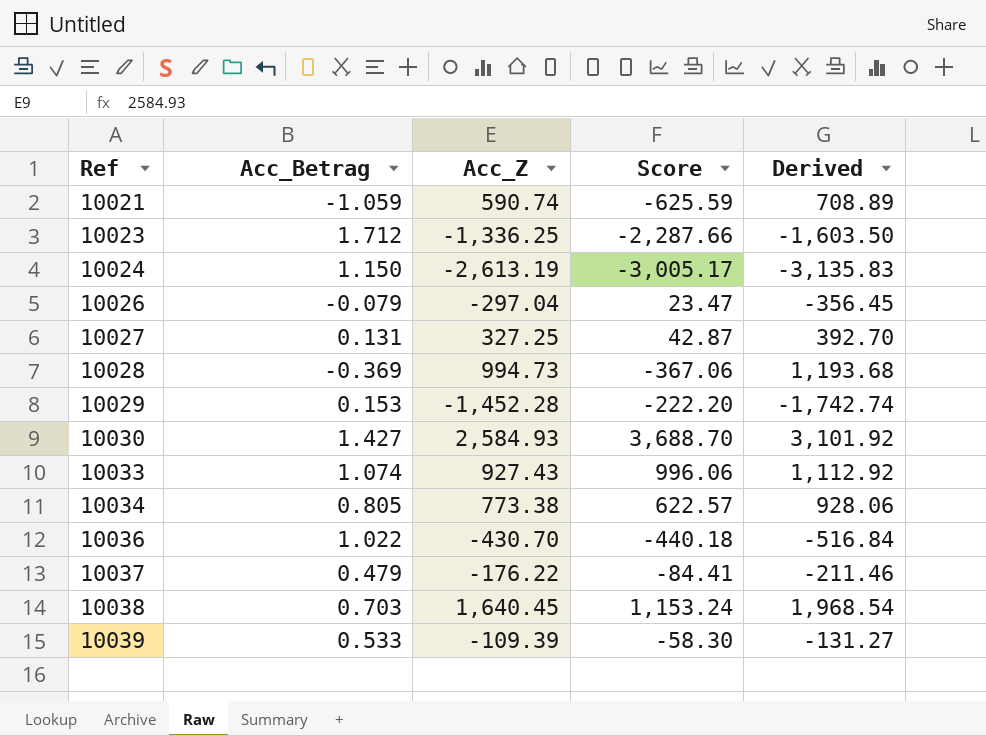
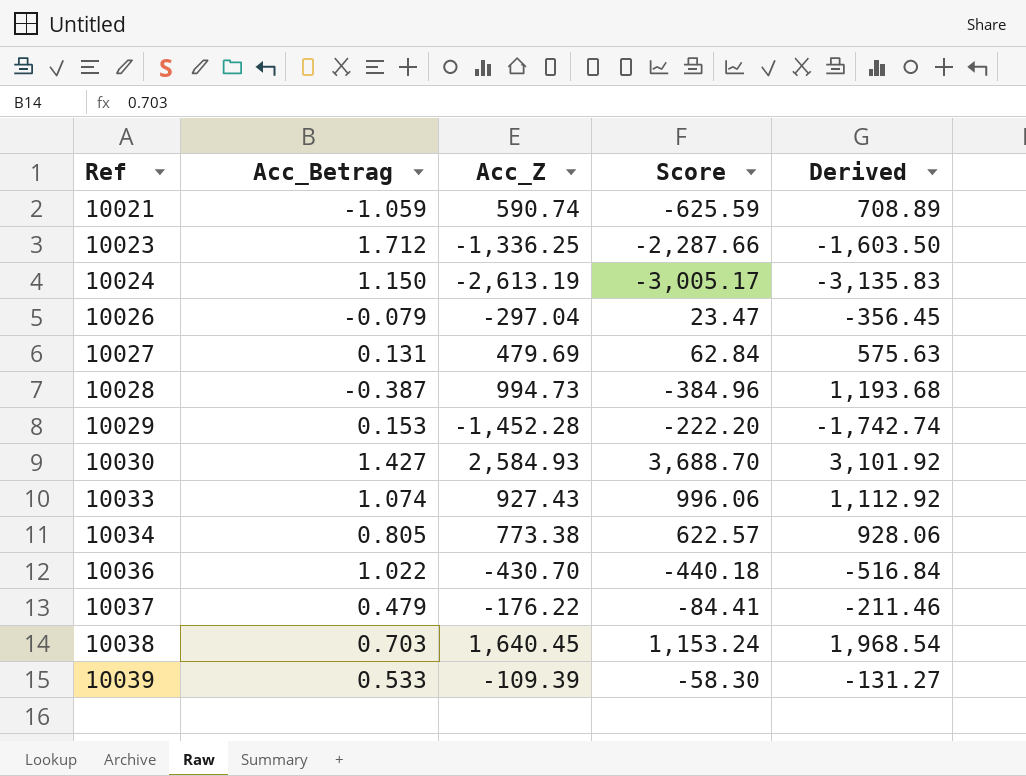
10027 | Acc_Z: 327.25 -> 479.69
10027 | Score: 42.87 -> 62.84
10027 | Derived: 392.70 -> 575.63
10028 | Acc_Betrag: -0.369 -> -0.387
10028 | Score: -367.06 -> -384.96

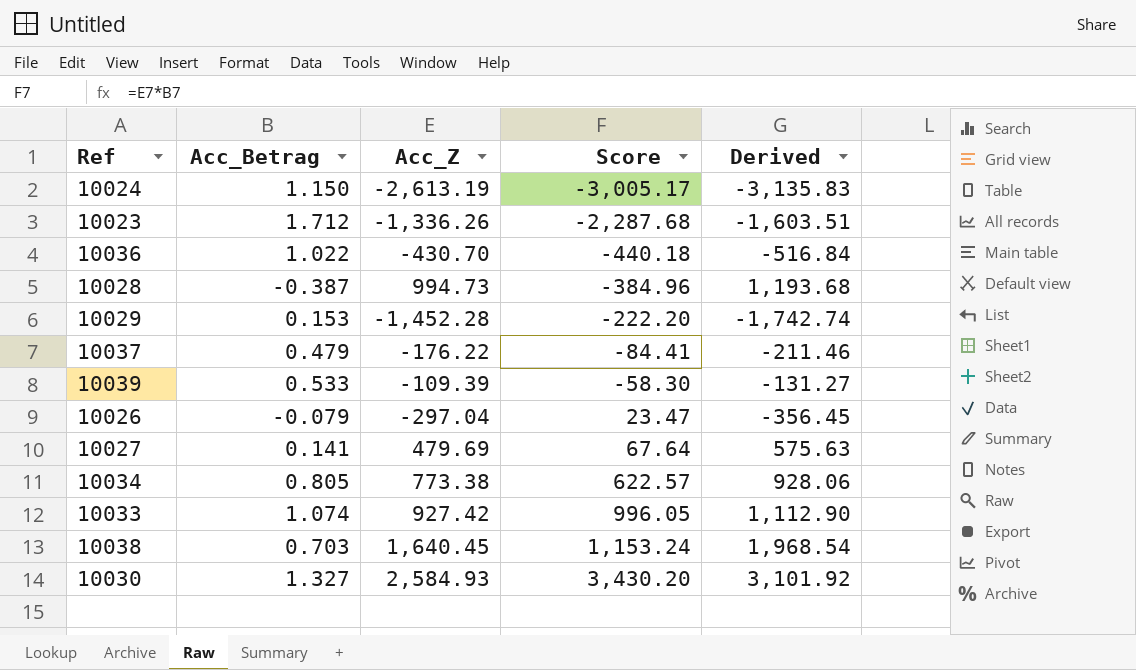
row order: Ref ascending -> Score ascending
row 10021: -1.059 | 590.74 | -625.59 | 708.89 -> none
10023 | Acc_Z: -1,336.25 -> -1,336.26
10023 | Score: -2,287.66 -> -2,287.68
10023 | Derived: -1,603.50 -> -1,603.51
10027 | Acc_Betrag: 0.131 -> 0.141
10027 | Score: 62.84 -> 67.64
10033 | Acc_Z: 927.43 -> 927.42
10033 | Score: 996.06 -> 996.05
10033 | Derived: 1,112.92 -> 1,112.90
10030 | Acc_Betrag: 1.427 -> 1.327
10030 | Score: 3,688.70 -> 3,430.20

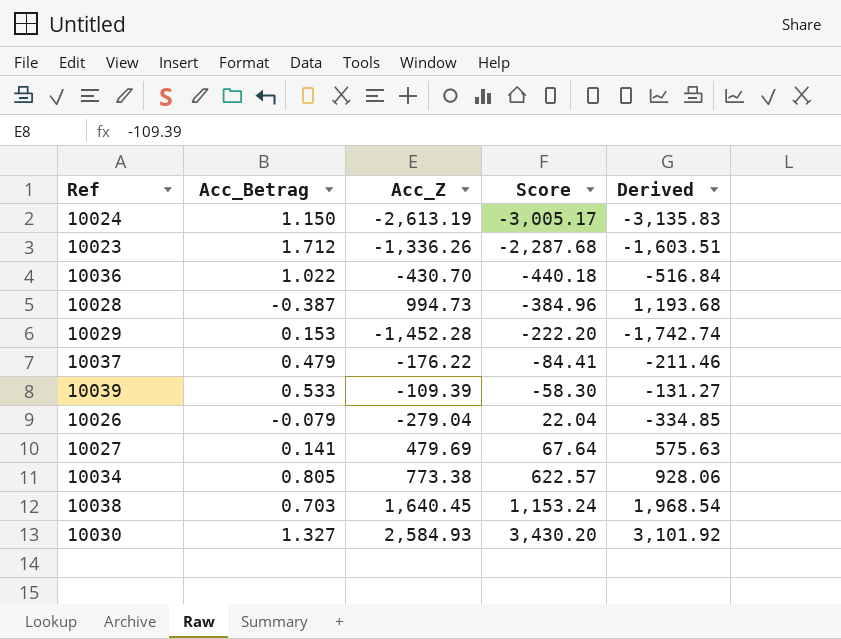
row 10033: 1.074 | 927.42 | 996.05 | 1,112.90 -> none
10026 | Acc_Z: -297.04 -> -279.04
10026 | Score: 23.47 -> 22.04
10026 | Derived: -356.45 -> -334.85

